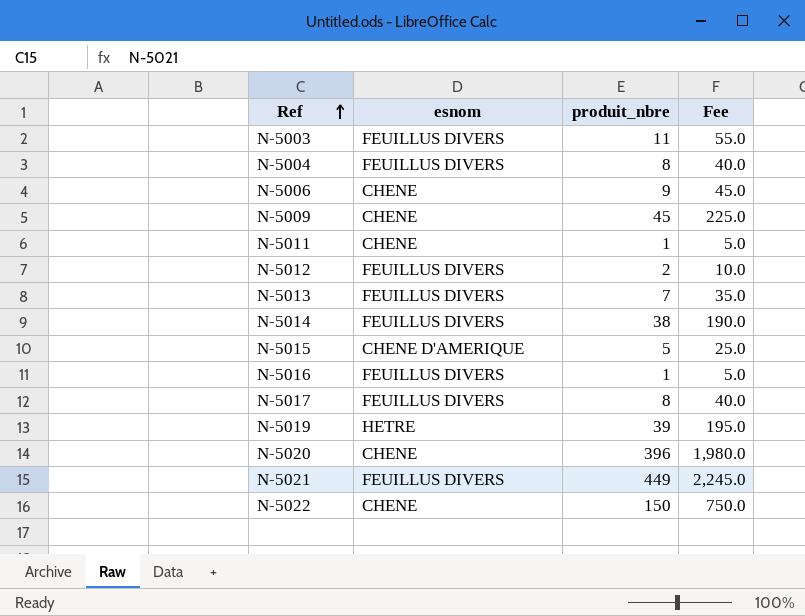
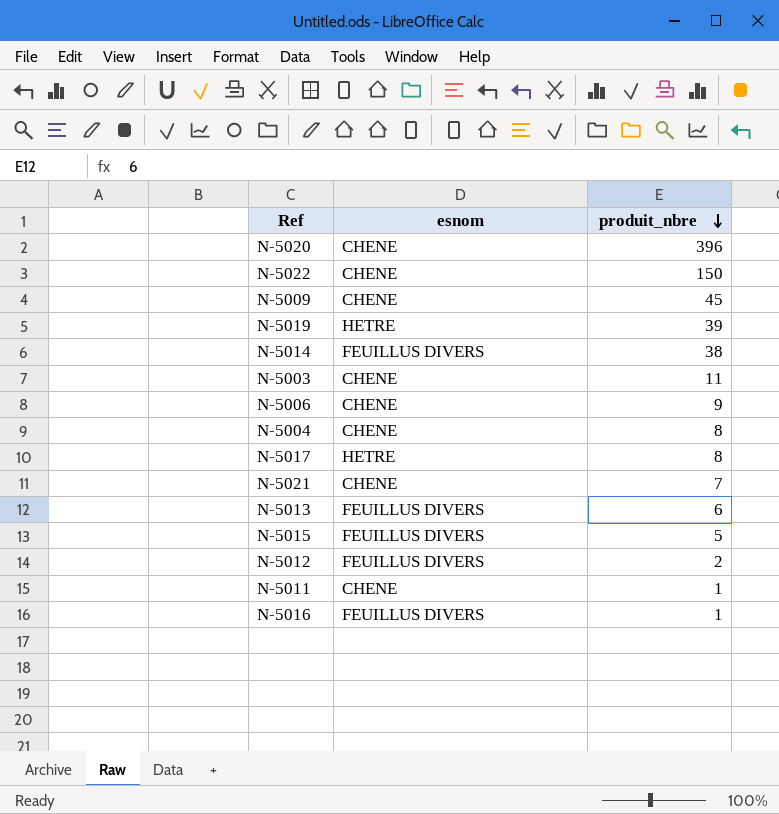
row order: Ref ascending -> produit_nbre descending
column Fee | formula: [produit_nbre] * 5 -> none
N-5003 | esnom: FEUILLUS DIVERS -> CHENE
N-5004 | esnom: FEUILLUS DIVERS -> CHENE
N-5017 | esnom: FEUILLUS DIVERS -> HETRE
N-5021 | esnom: FEUILLUS DIVERS -> CHENE
N-5021 | produit_nbre: 449 -> 7
N-5013 | produit_nbre: 7 -> 6
N-5015 | esnom: CHENE D'AMERIQUE -> FEUILLUS DIVERS

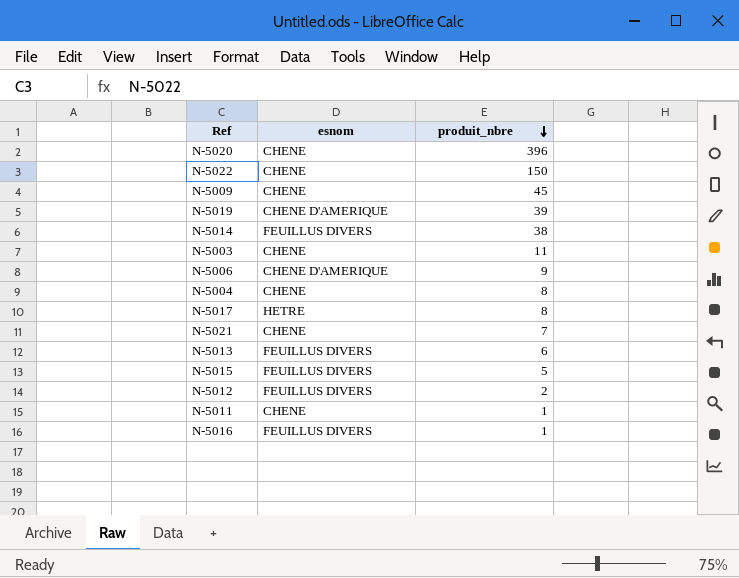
N-5019 | esnom: HETRE -> CHENE D'AMERIQUE
N-5006 | esnom: CHENE -> CHENE D'AMERIQUE

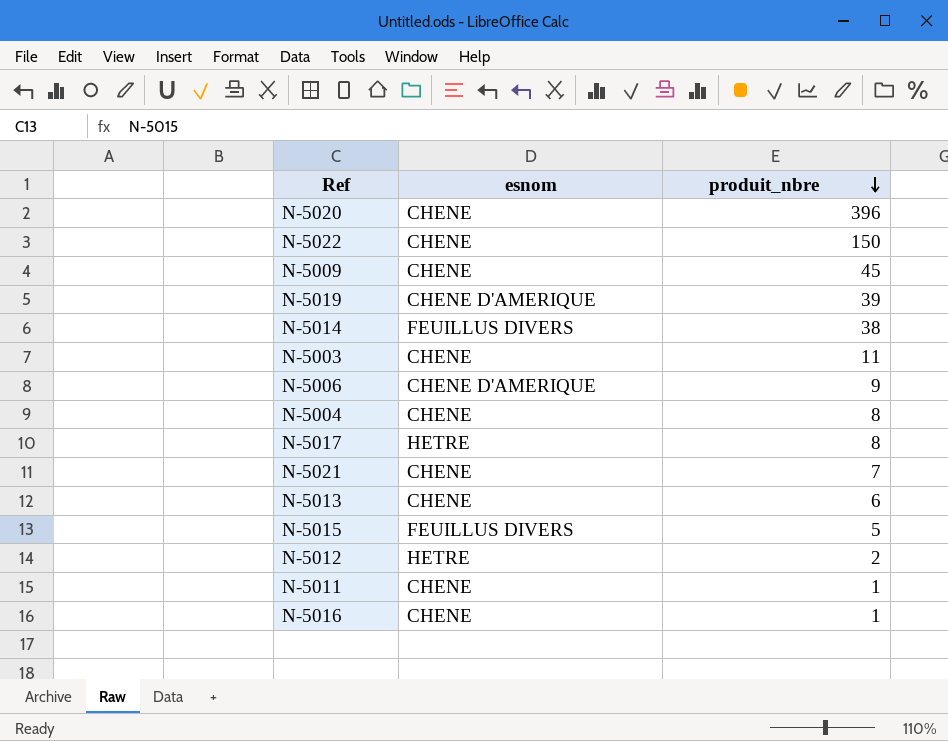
N-5013 | esnom: FEUILLUS DIVERS -> CHENE
N-5012 | esnom: FEUILLUS DIVERS -> HETRE
N-5016 | esnom: FEUILLUS DIVERS -> CHENE

